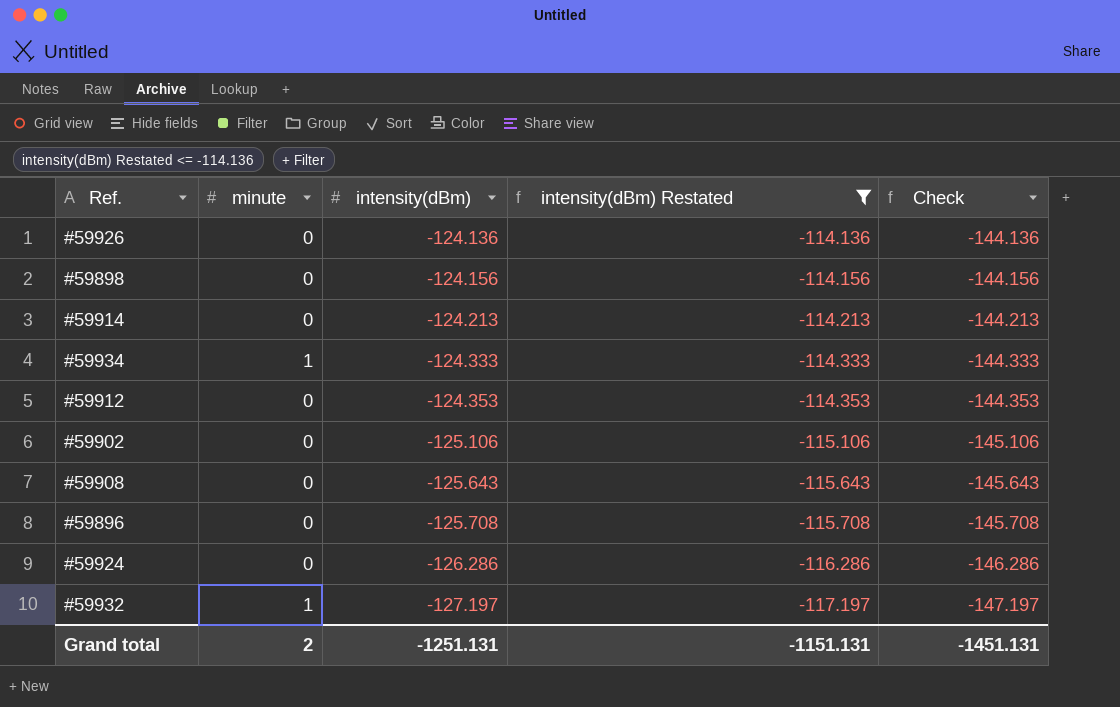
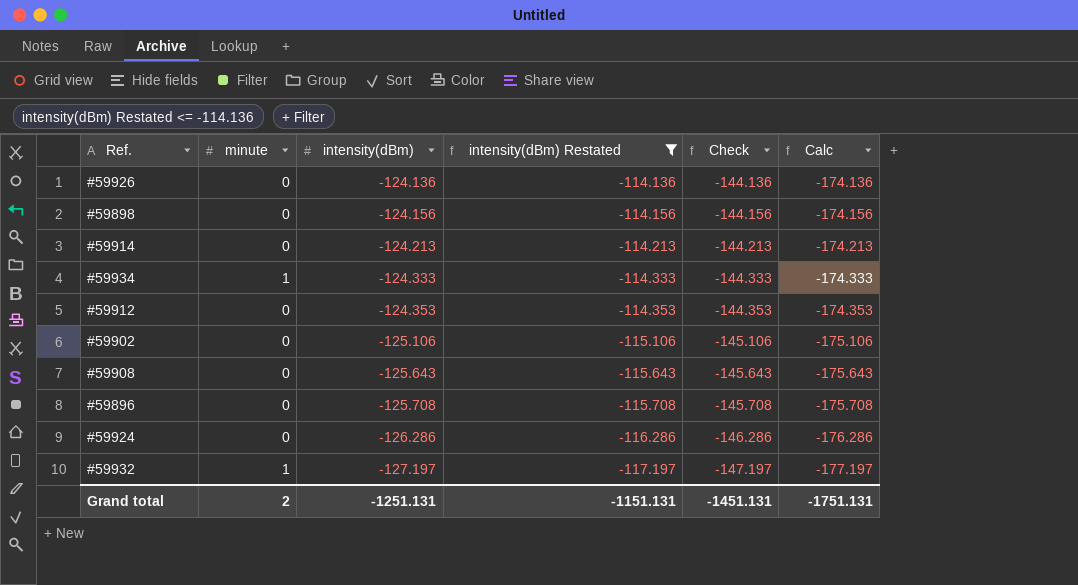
column Calc | formula: none -> [intensity(dBm)] - 50

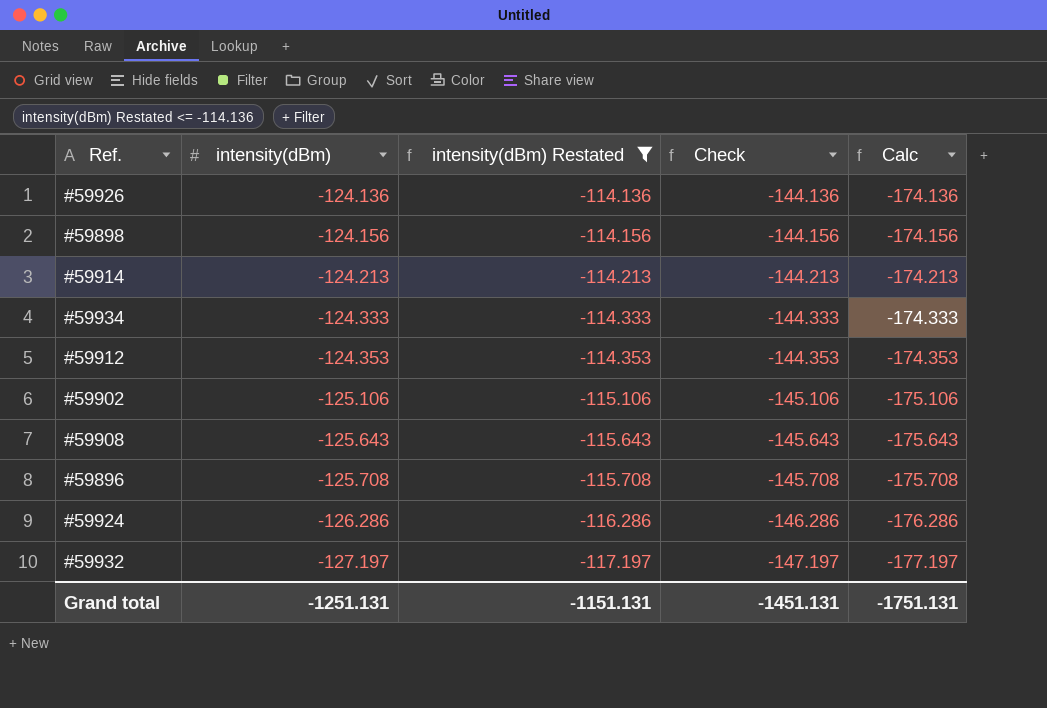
column minute | position: 2 -> none

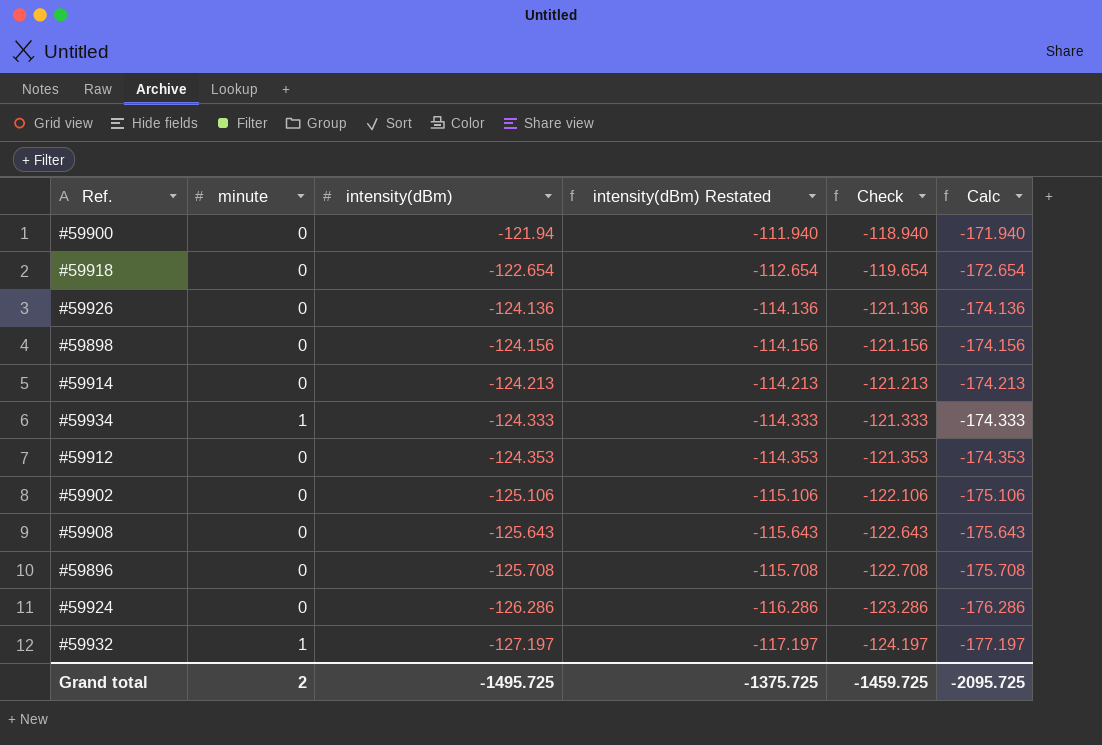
filter: intensity(dBm) Restated <= -114.136 -> none
column minute | position: none -> 2
column Check | formula: [intensity(dBm)] - 20 -> [intensity(dBm)] + 3
Grand total | intensity(dBm): -1251.131 -> -1495.725
Grand total | intensity(dBm) Restated: -1151.131 -> -1375.725
Grand total | Check: -1451.131 -> -1459.725
Grand total | Calc: -1751.131 -> -2095.725

